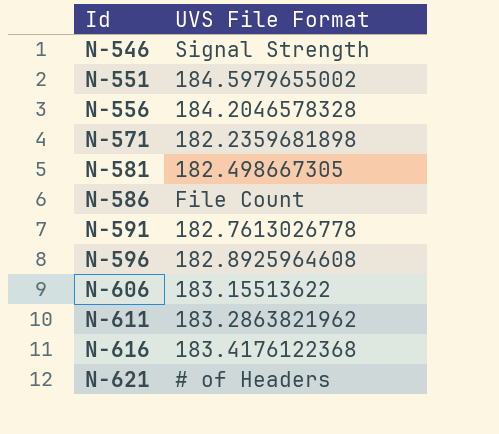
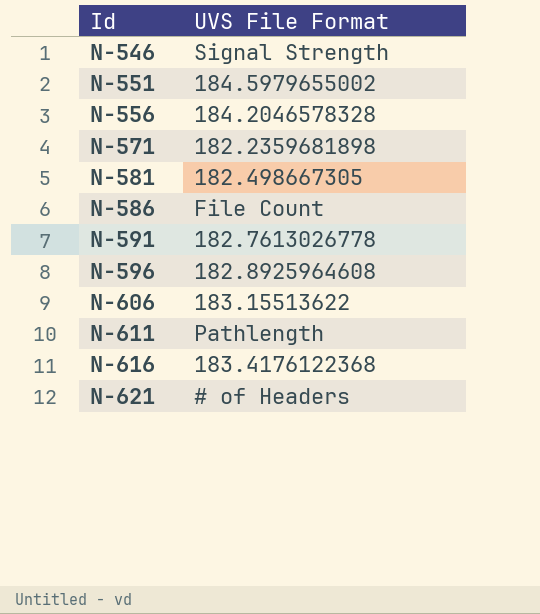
N-611 | UVS File Format: 183.2863821962 -> Pathlength

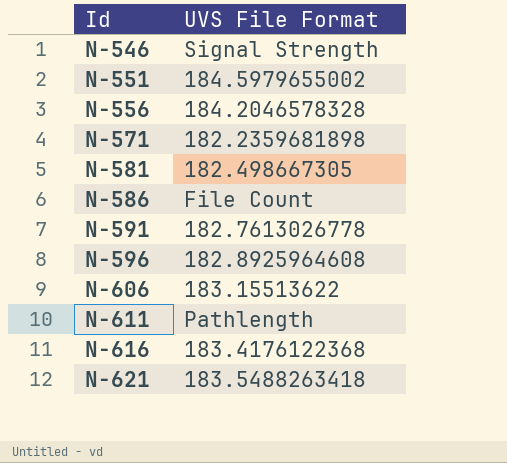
N-621 | UVS File Format: # of Headers -> 183.5488263418

